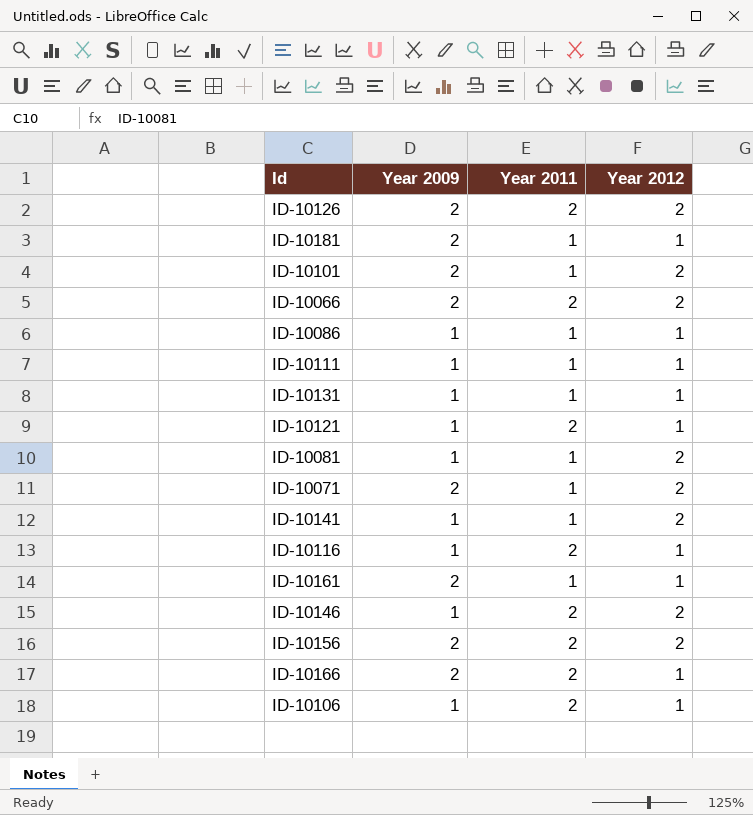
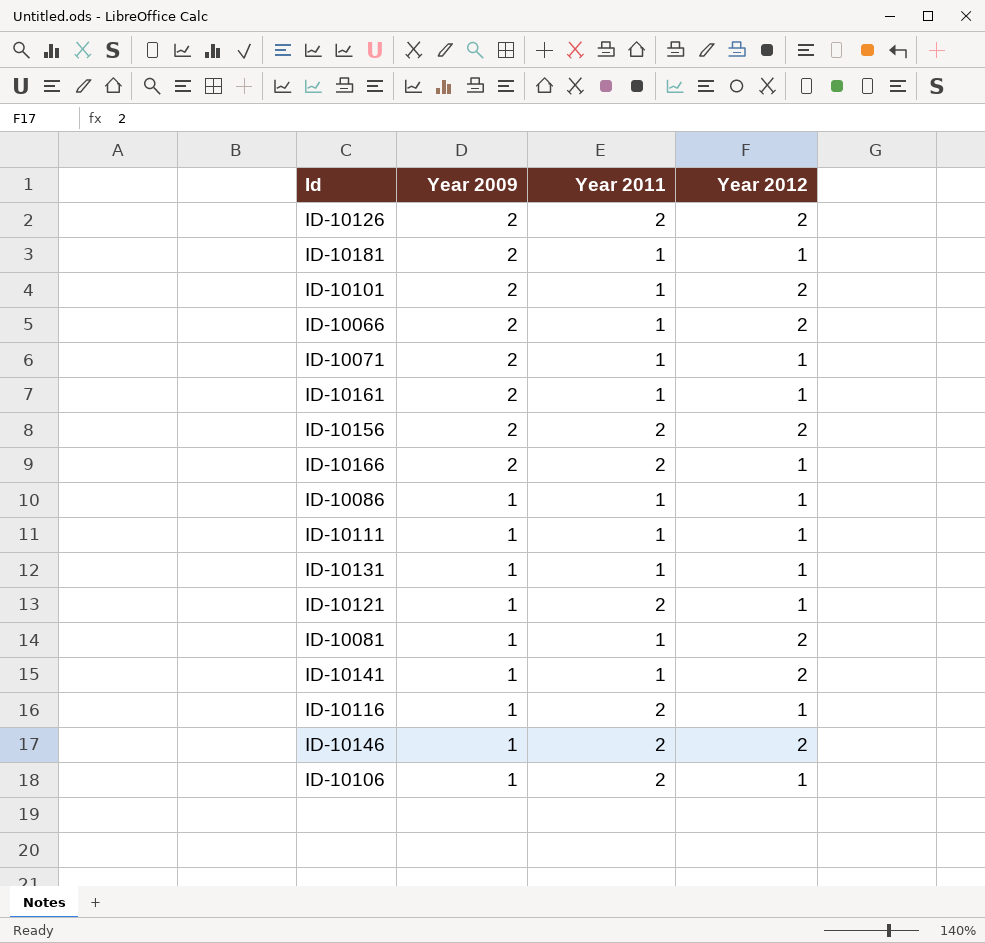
row order: none -> Year 2009 descending
ID-10066 | Year 2011: 2 -> 1
ID-10071 | Year 2012: 2 -> 1

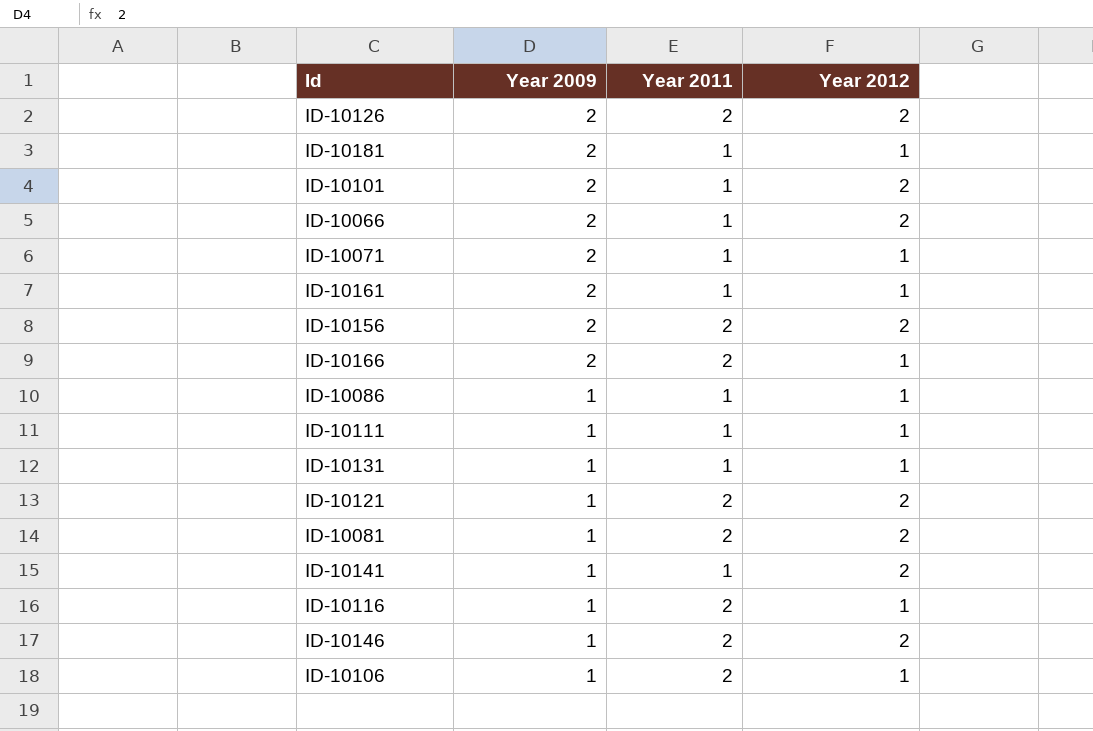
ID-10121 | Year 2012: 1 -> 2
ID-10081 | Year 2011: 1 -> 2

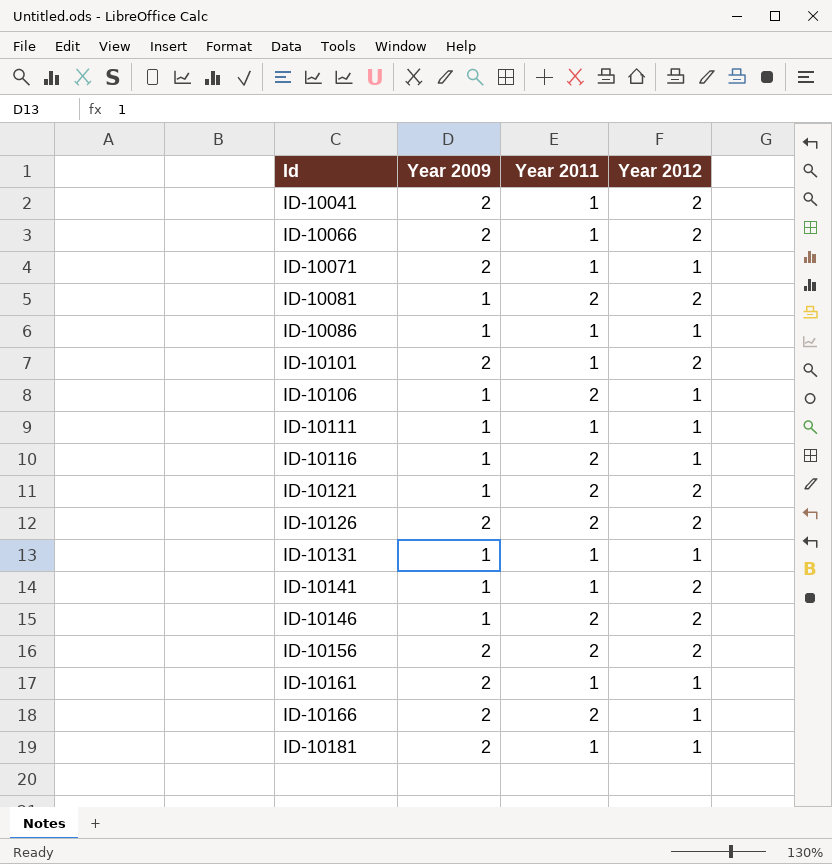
row order: Year 2009 descending -> Id ascending
row ID-10041: none -> 2 | 1 | 2

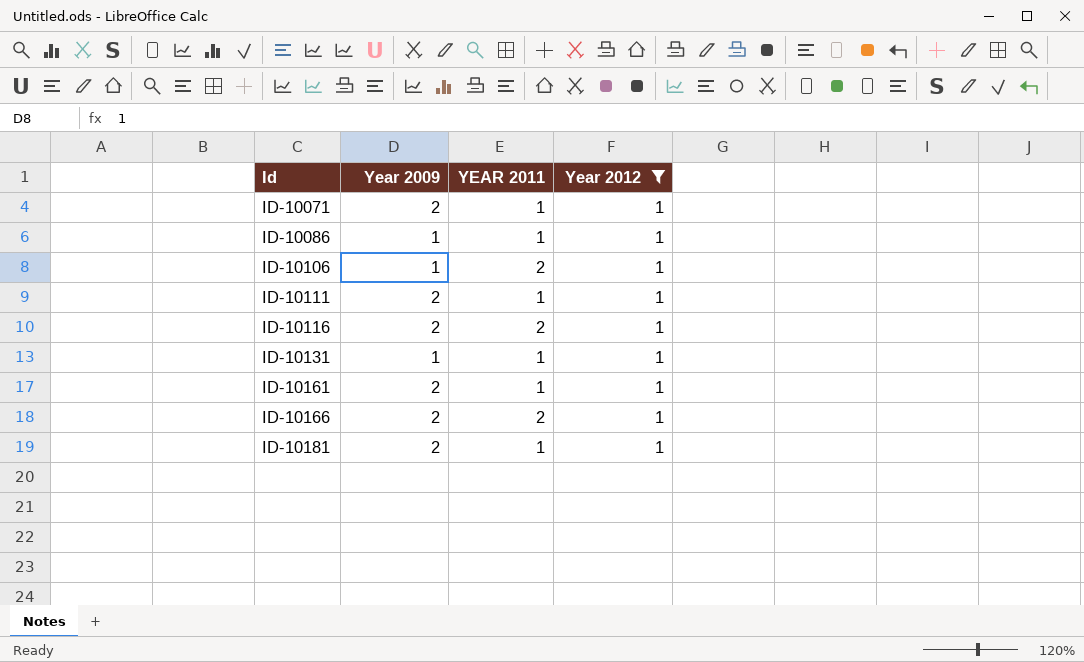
filter: none -> Year 2012 = 1
column name: Year 2011 -> YEAR 2011
ID-10111 | Year 2009: 1 -> 2
ID-10116 | Year 2009: 1 -> 2

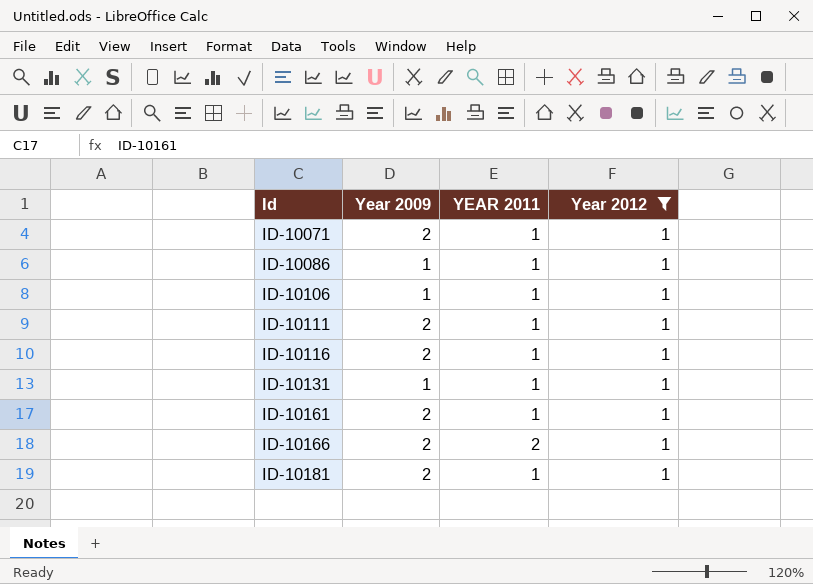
ID-10106 | YEAR 2011: 2 -> 1
ID-10116 | YEAR 2011: 2 -> 1

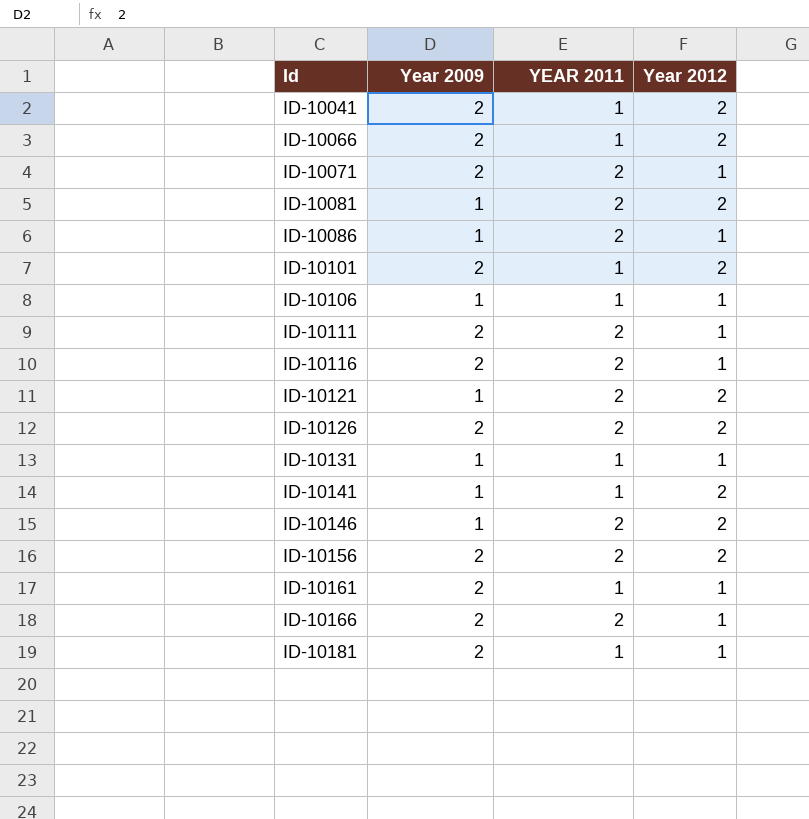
filter: Year 2012 = 1 -> none
ID-10071 | YEAR 2011: 1 -> 2
ID-10086 | YEAR 2011: 1 -> 2
ID-10111 | YEAR 2011: 1 -> 2
ID-10116 | YEAR 2011: 1 -> 2

